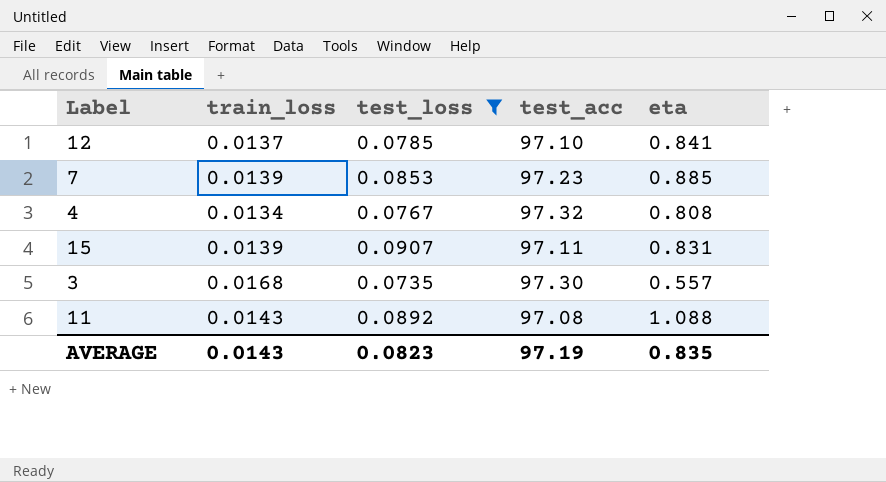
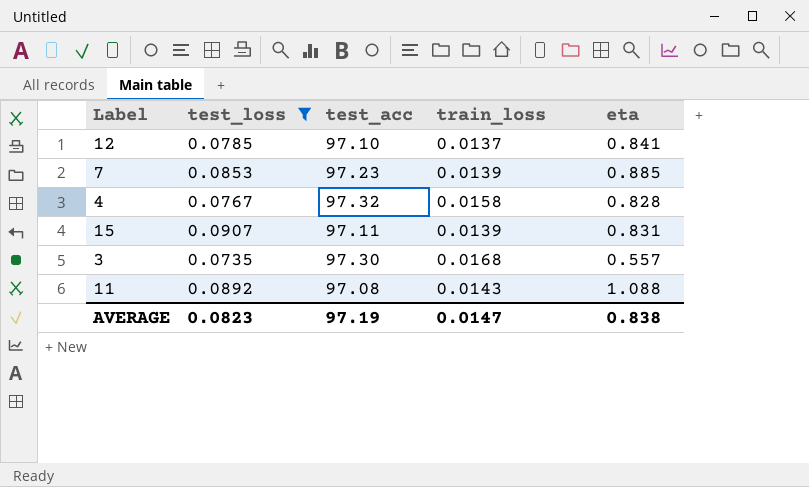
column train_loss | position: 2 -> 4
4 | train_loss: 0.0134 -> 0.0158
4 | eta: 0.808 -> 0.828
AVERAGE | train_loss: 0.0143 -> 0.0147
AVERAGE | eta: 0.835 -> 0.838

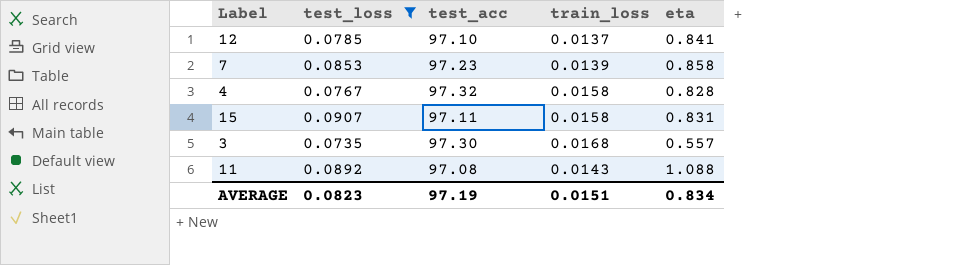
7 | eta: 0.885 -> 0.858
15 | train_loss: 0.0139 -> 0.0158
AVERAGE | train_loss: 0.0147 -> 0.0151
AVERAGE | eta: 0.838 -> 0.834

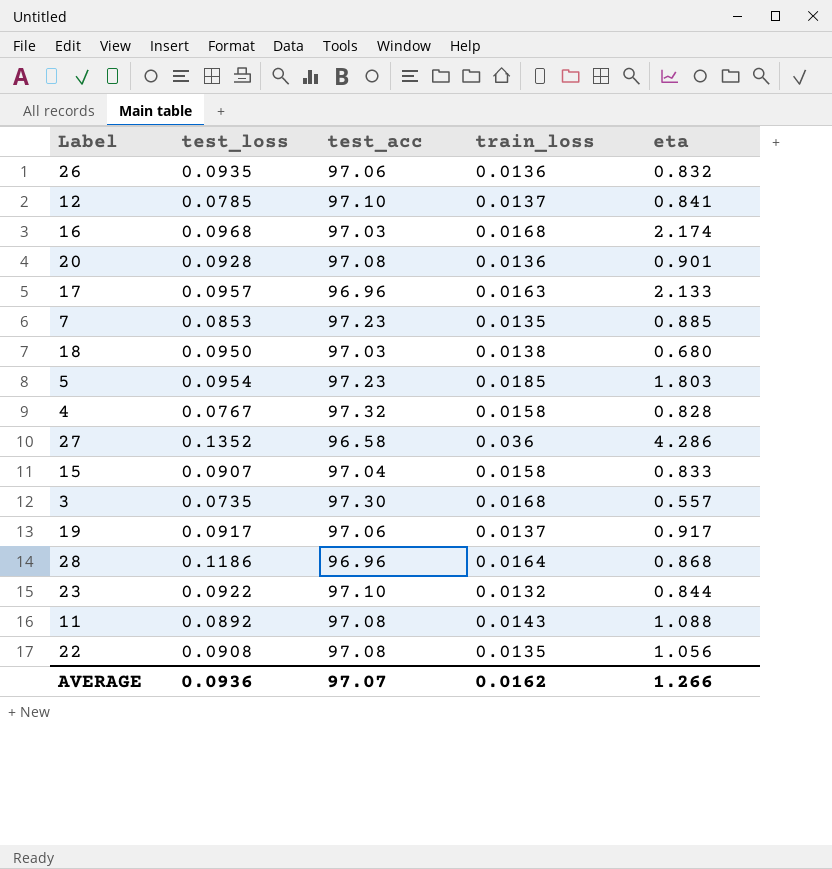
filter: test_loss <= 0.0907 -> none
7 | train_loss: 0.0139 -> 0.0135
7 | eta: 0.858 -> 0.885
15 | test_acc: 97.11 -> 97.04
15 | eta: 0.831 -> 0.833
AVERAGE | test_loss: 0.0823 -> 0.0936
AVERAGE | test_acc: 97.19 -> 97.07
AVERAGE | train_loss: 0.0151 -> 0.0162
AVERAGE | eta: 0.834 -> 1.266

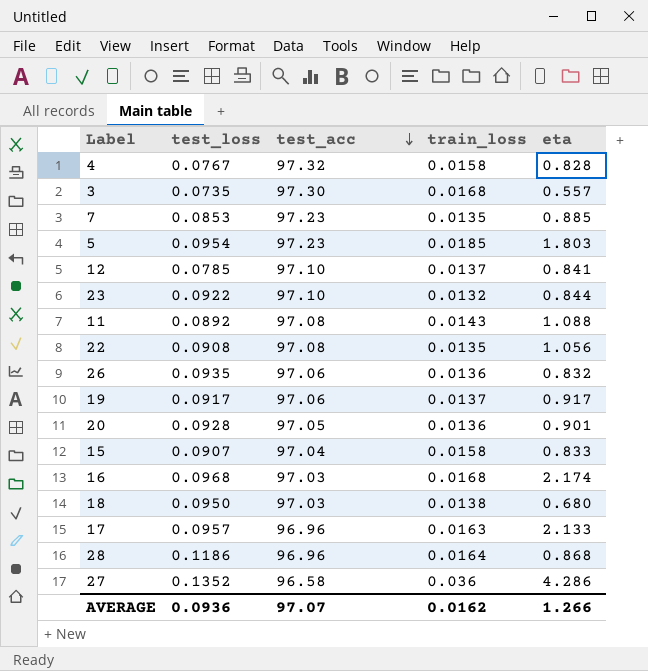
row order: none -> test_acc descending
20 | test_acc: 97.08 -> 97.05

